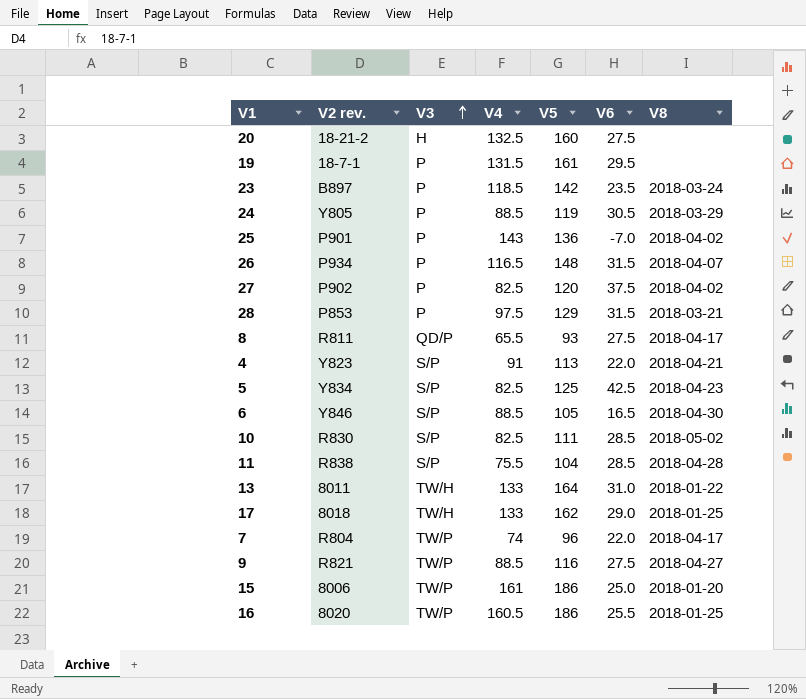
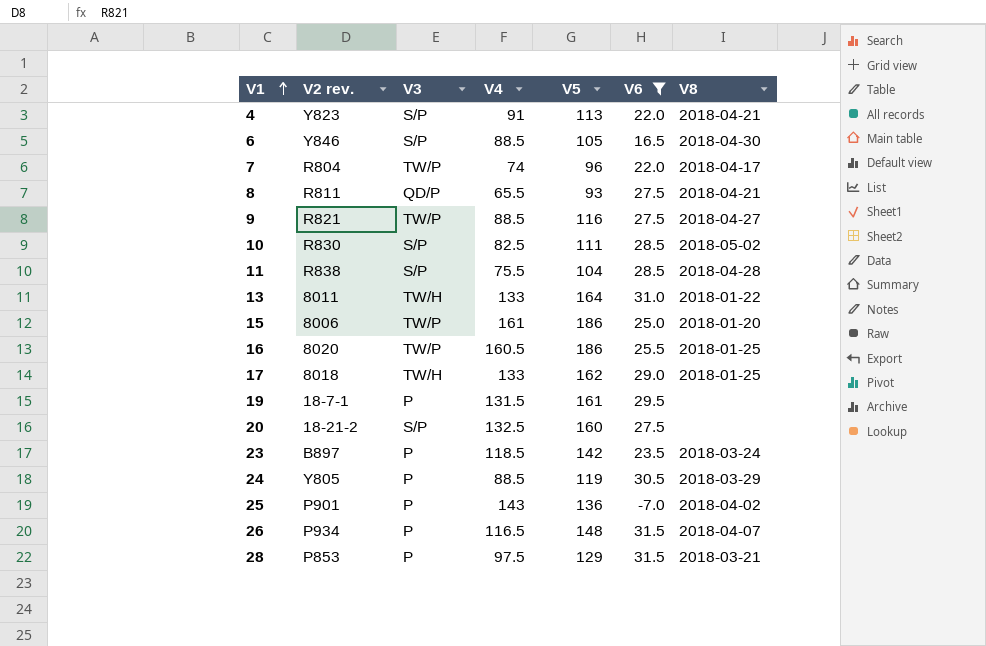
filter: none -> V6 <= 31.5
row order: V3 ascending -> V1 ascending
8 | V8: 2018-04-17 -> 2018-04-21
20 | V3: H -> S/P

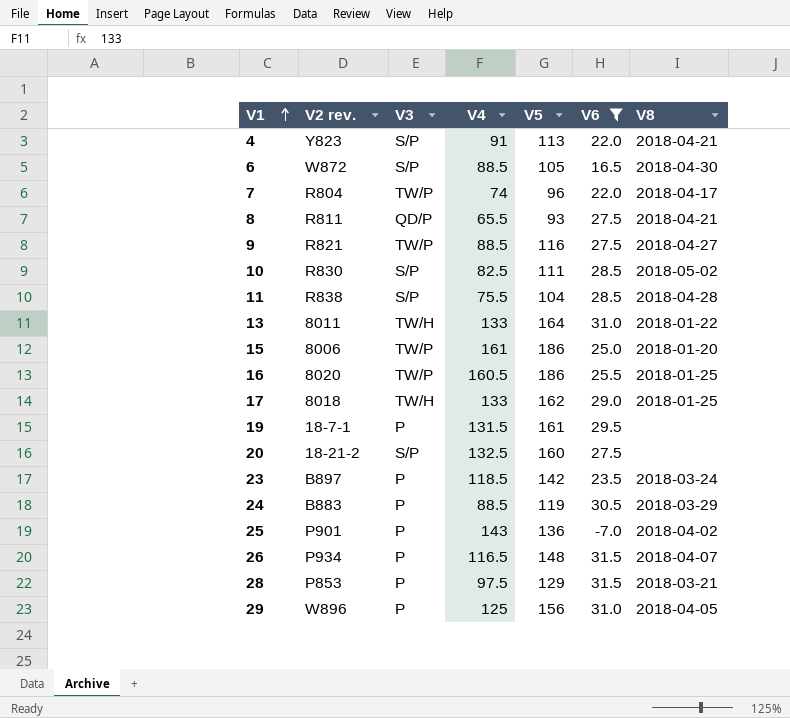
6 | V2 rev.: Y846 -> W872
24 | V2 rev.: Y805 -> B883
row 29: none -> W896 | P | 125 | 156 | 31.0 | 2018-04-05

